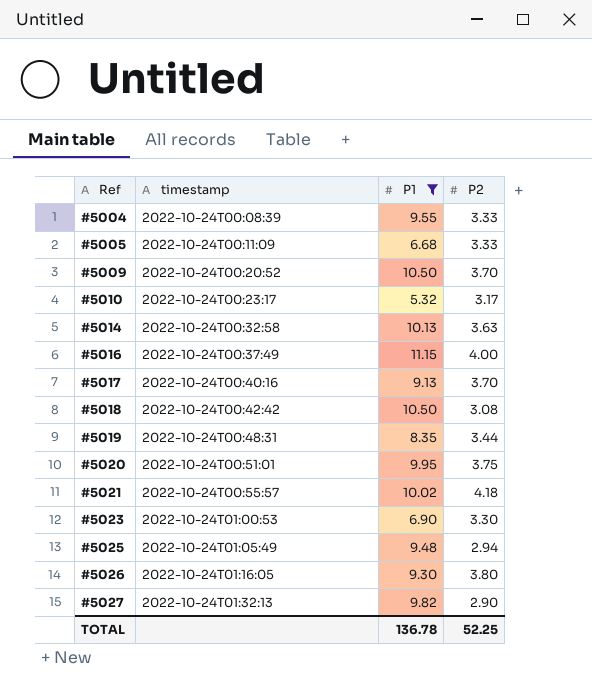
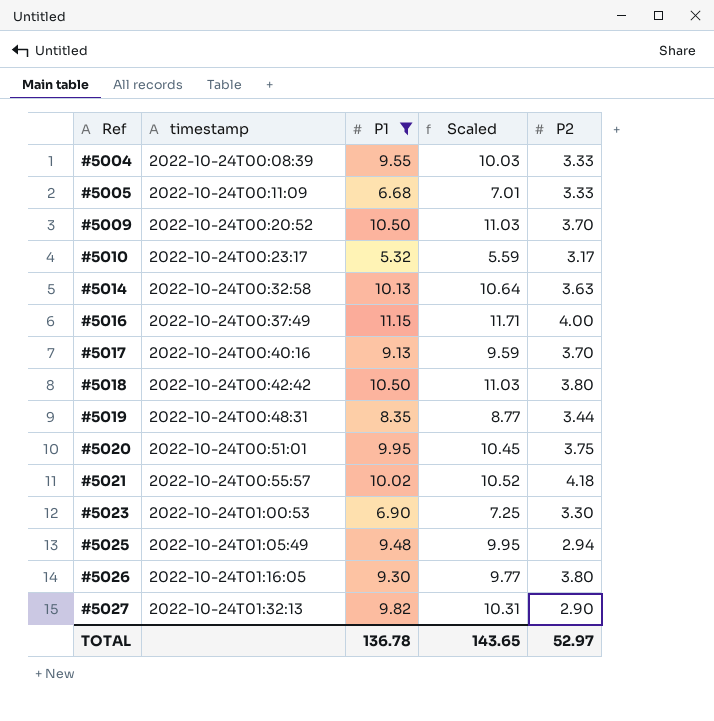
column Scaled | formula: none -> [P1] * 1.05
#5018 | P2: 3.08 -> 3.80
TOTAL | P2: 52.25 -> 52.97

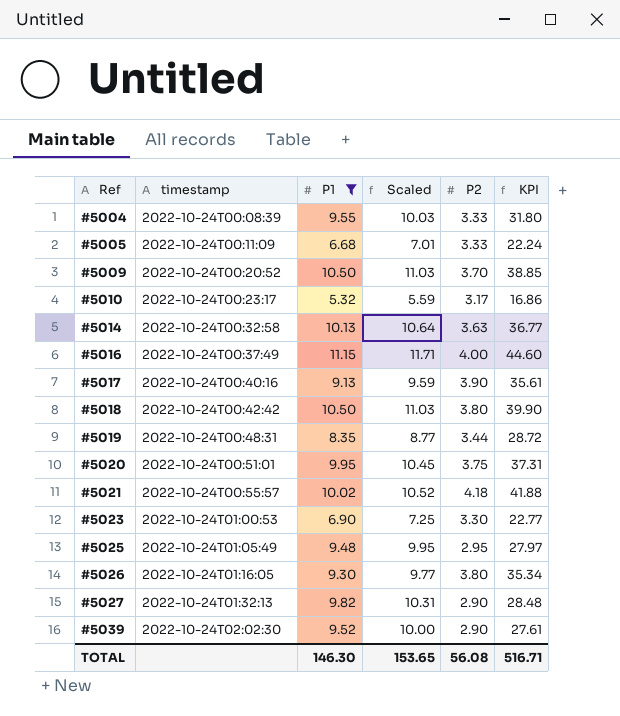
column KPI | formula: none -> [P1] * [P2]
#5017 | P2: 3.70 -> 3.90
#5025 | P2: 2.94 -> 2.95
row #5039: none -> 2022-10-24T02:02:30 | 9.52 | 10.00 | 2.90 | 27.61
TOTAL | P1: 136.78 -> 146.30
TOTAL | Scaled: 143.65 -> 153.65
TOTAL | P2: 52.97 -> 56.08

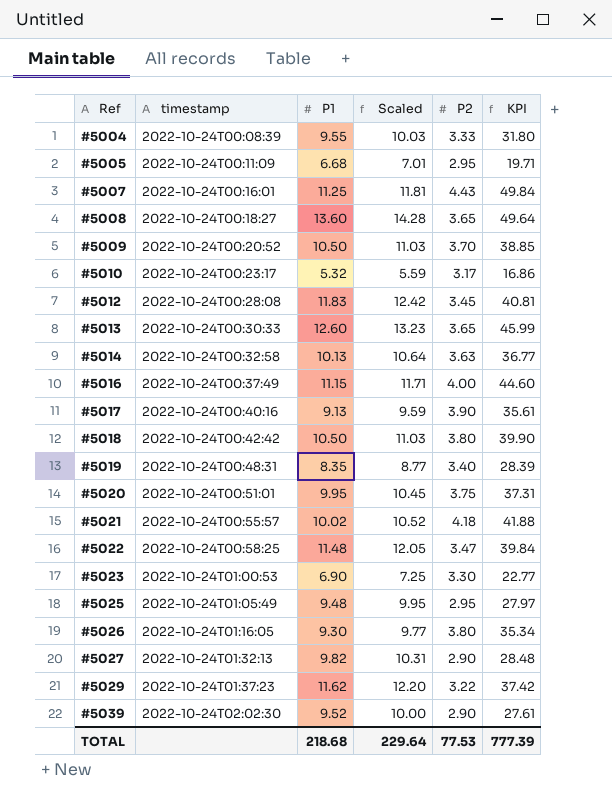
filter: P1 <= 11.15 -> none
#5005 | P2: 3.33 -> 2.95
#5005 | KPI: 22.24 -> 19.71
#5019 | P2: 3.44 -> 3.40
#5019 | KPI: 28.72 -> 28.39
TOTAL | P1: 146.30 -> 218.68
TOTAL | Scaled: 153.65 -> 229.64
TOTAL | P2: 56.08 -> 77.53
TOTAL | KPI: 516.71 -> 777.39

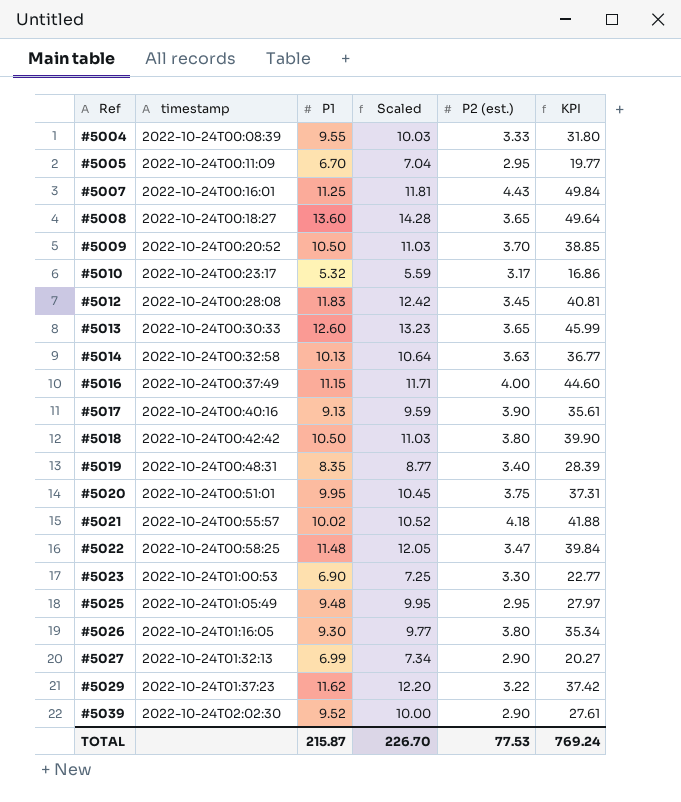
column name: P2 -> P2 (est.)
#5005 | P1: 6.68 -> 6.70
#5005 | Scaled: 7.01 -> 7.04
#5005 | KPI: 19.71 -> 19.77
#5027 | P1: 9.82 -> 6.99
#5027 | Scaled: 10.31 -> 7.34
#5027 | KPI: 28.48 -> 20.27
TOTAL | P1: 218.68 -> 215.87
TOTAL | Scaled: 229.64 -> 226.70
TOTAL | KPI: 777.39 -> 769.24

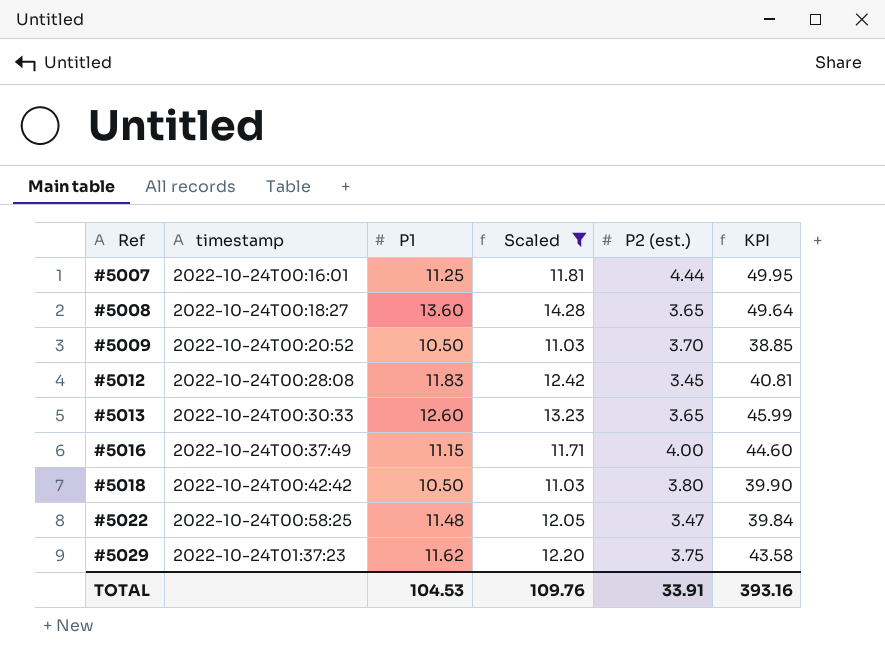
filter: none -> Scaled >= 11.03
#5007 | P2 (est.): 4.43 -> 4.44
#5007 | KPI: 49.84 -> 49.95
#5029 | P2 (est.): 3.22 -> 3.75
#5029 | KPI: 37.42 -> 43.58
TOTAL | P1: 215.87 -> 104.53
TOTAL | Scaled: 226.70 -> 109.76
TOTAL | P2 (est.): 77.53 -> 33.91
TOTAL | KPI: 769.24 -> 393.16

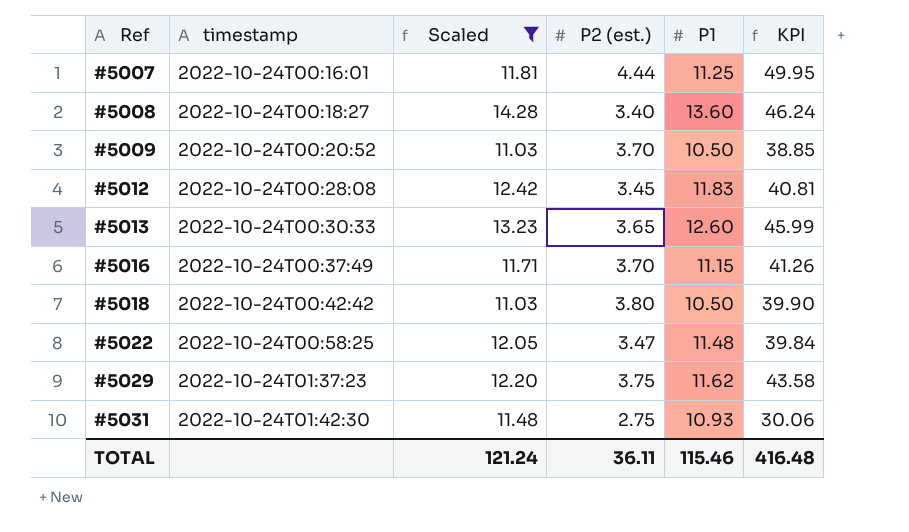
column P1 | position: 3 -> 5
#5008 | P2 (est.): 3.65 -> 3.40
#5008 | KPI: 49.64 -> 46.24
#5016 | P2 (est.): 4.00 -> 3.70
#5016 | KPI: 44.60 -> 41.26
row #5031: none -> 2022-10-24T01:42:30 | 11.48 | 2.75 | 10.93 | 30.06
TOTAL | Scaled: 109.76 -> 121.24
TOTAL | P2 (est.): 33.91 -> 36.11
TOTAL | P1: 104.53 -> 115.46
TOTAL | KPI: 393.16 -> 416.48

